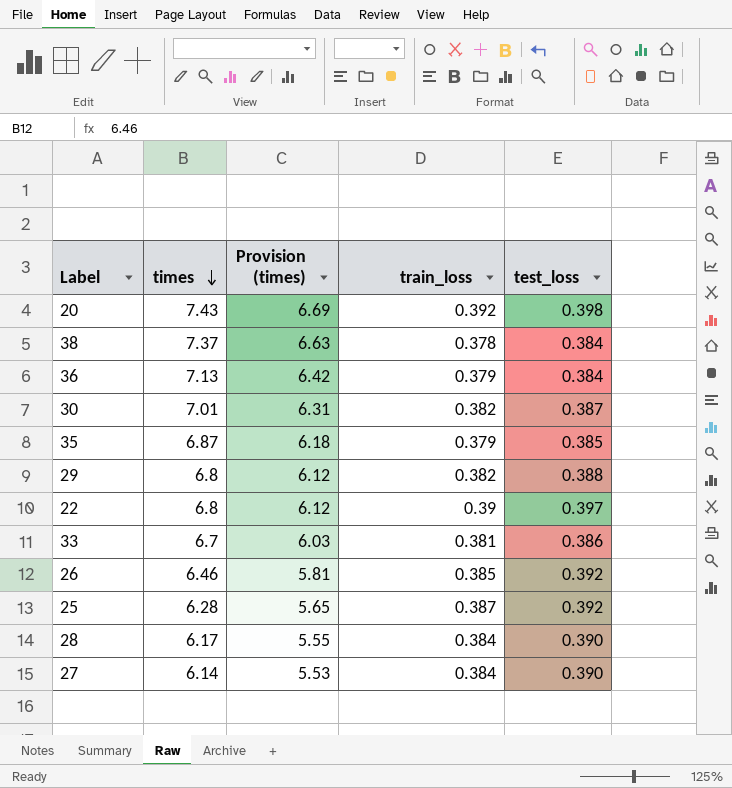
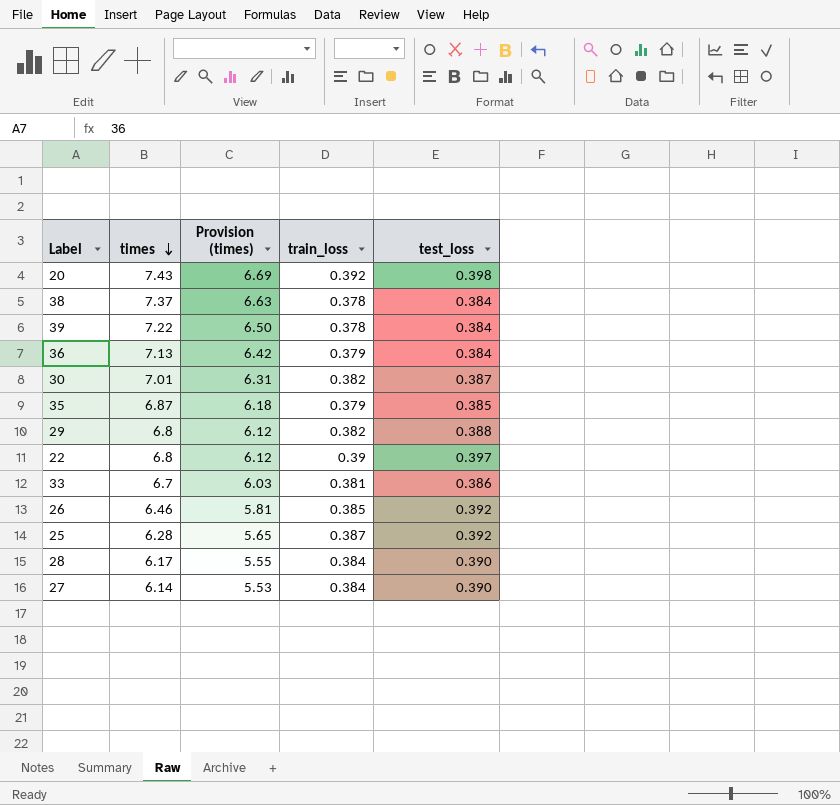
row 39: none -> 7.22 | 6.50 | 0.378 | 0.384

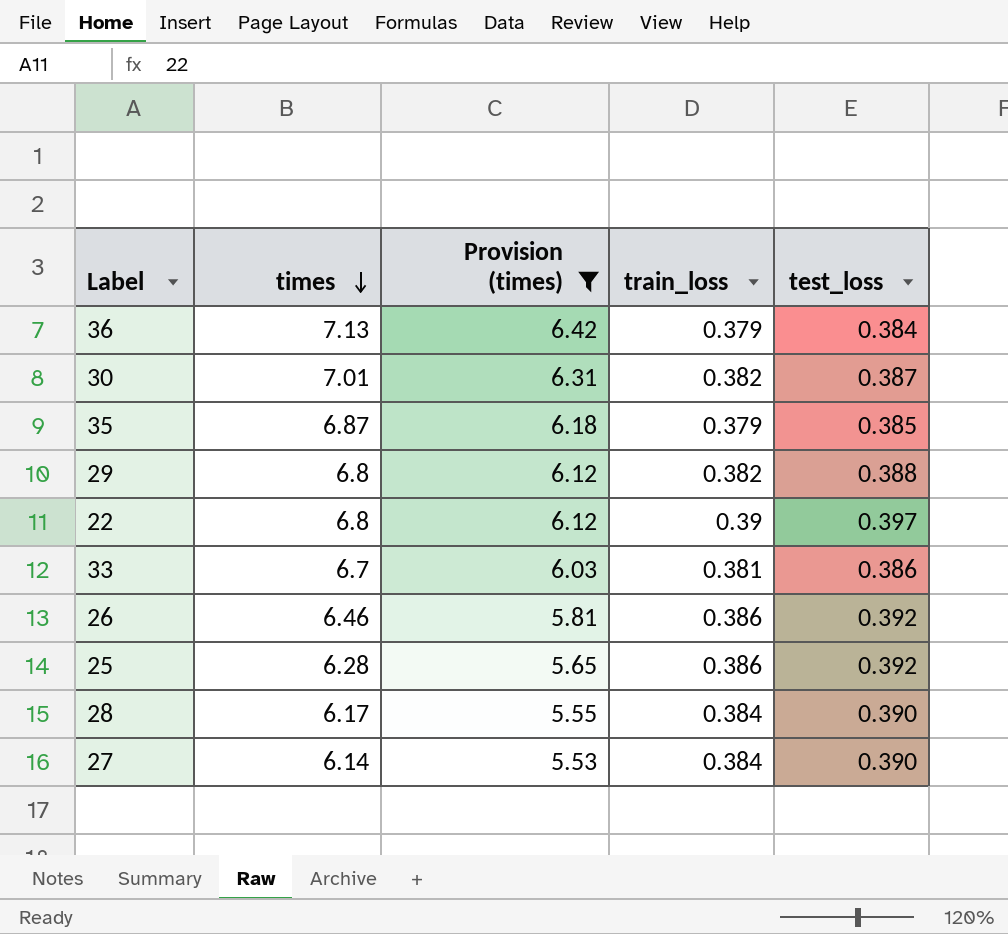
filter: none -> Provision (times) <= 6.42
26 | train_loss: 0.385 -> 0.386
25 | train_loss: 0.387 -> 0.386

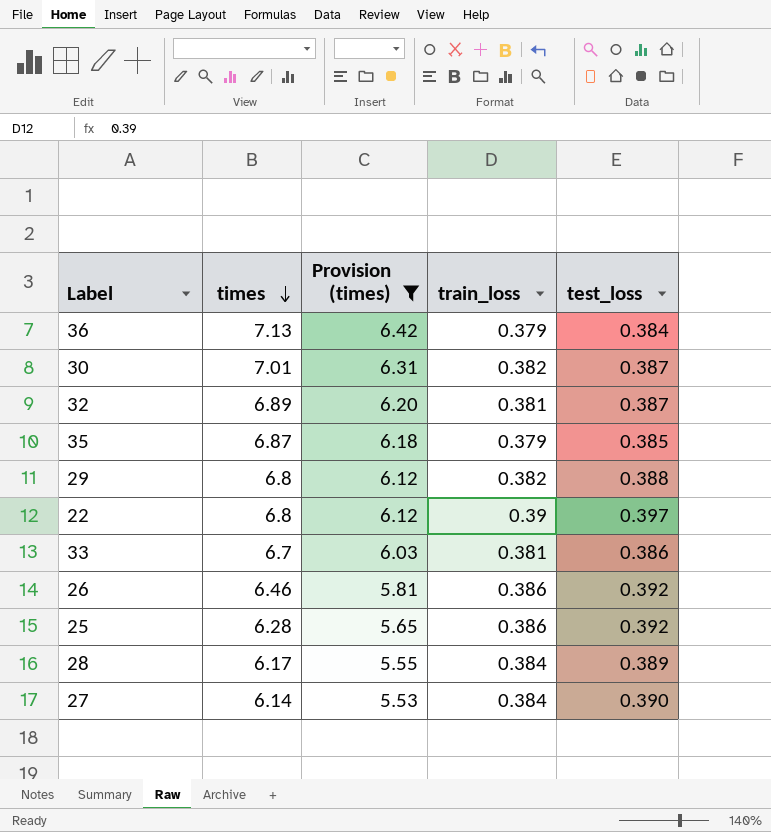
row 32: none -> 6.89 | 6.20 | 0.381 | 0.387
28 | test_loss: 0.390 -> 0.389

